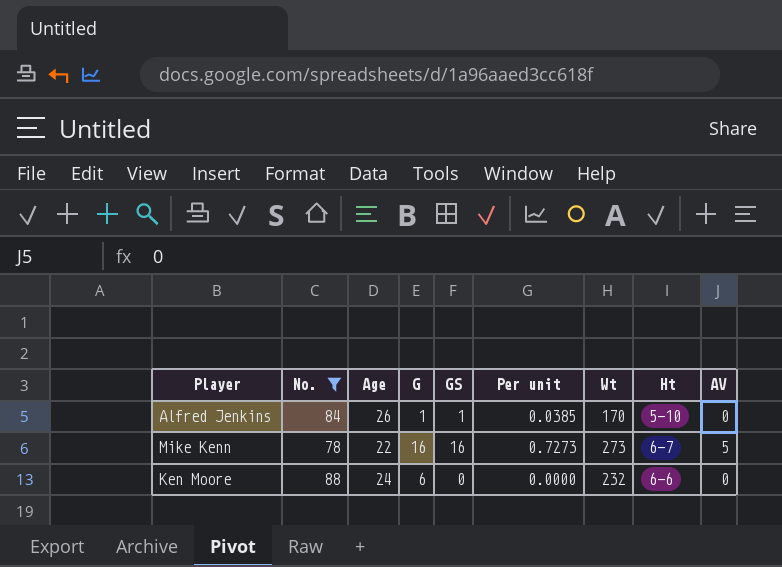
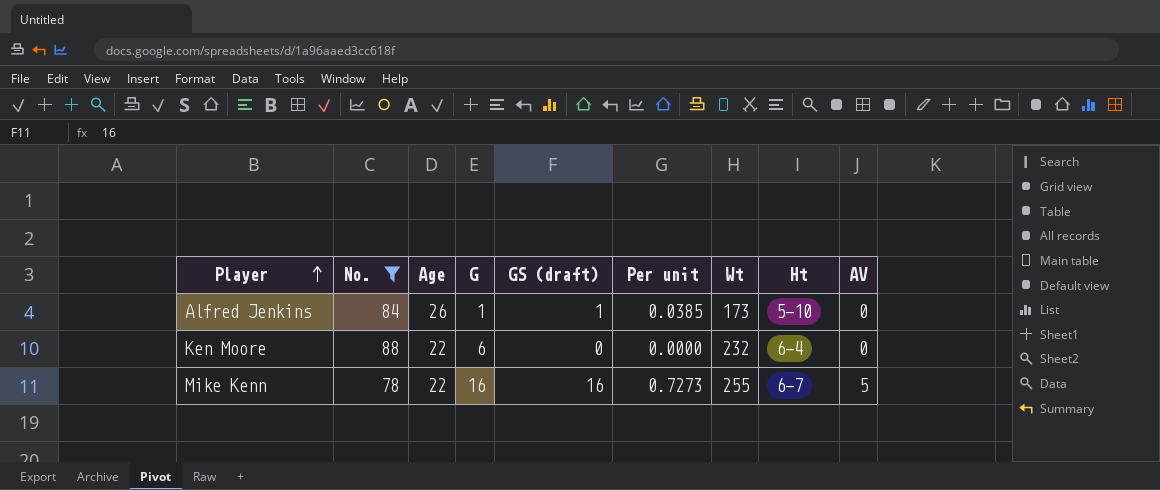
row order: none -> Player ascending
column name: GS -> GS (draft)
Alfred Jenkins | Wt: 170 -> 173
Ken Moore | Age: 24 -> 22
Ken Moore | Ht: 6-6 -> 6-4
Mike Kenn | Wt: 273 -> 255

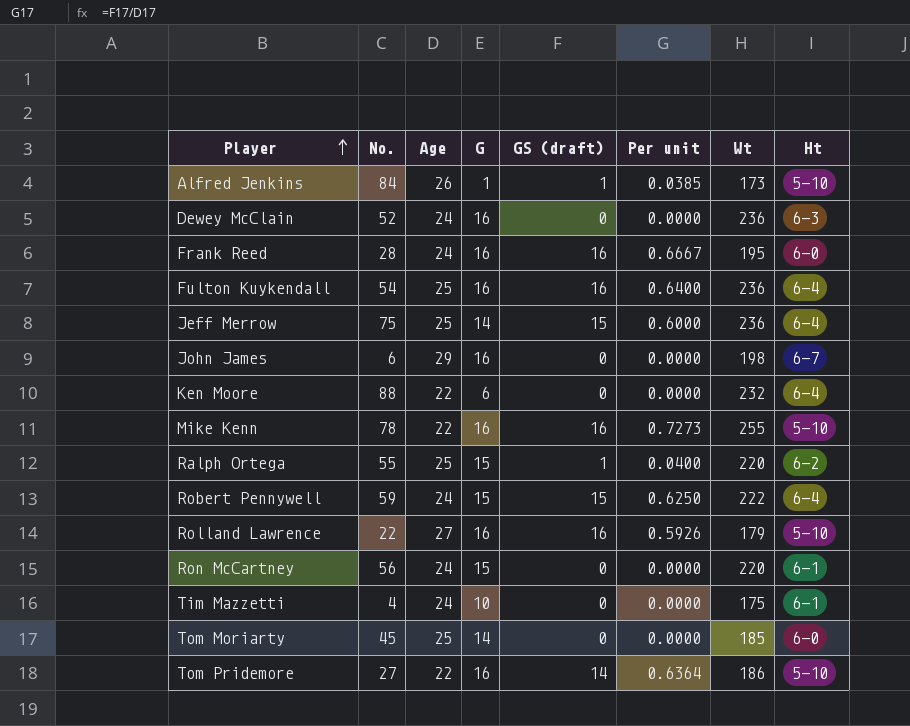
filter: No. >= 78 -> none
column AV | position: 9 -> none
Mike Kenn | Ht: 6-7 -> 5-10

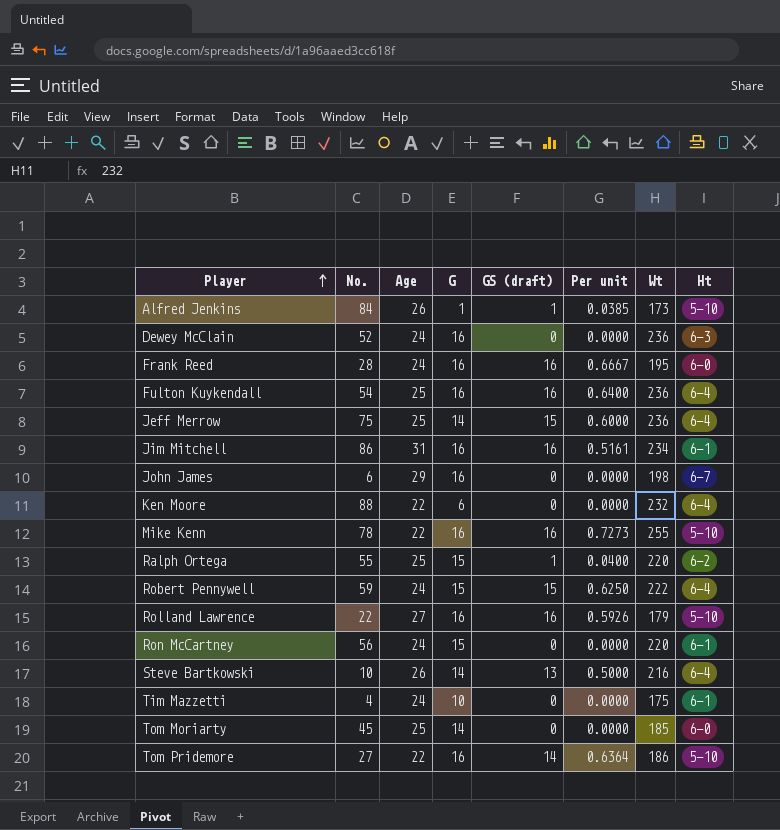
row Jim Mitchell: none -> 86 | 31 | 16 | 16 | 0.5161 | 234 | 6-1
row Steve Bartkowski: none -> 10 | 26 | 14 | 13 | 0.5000 | 216 | 6-4

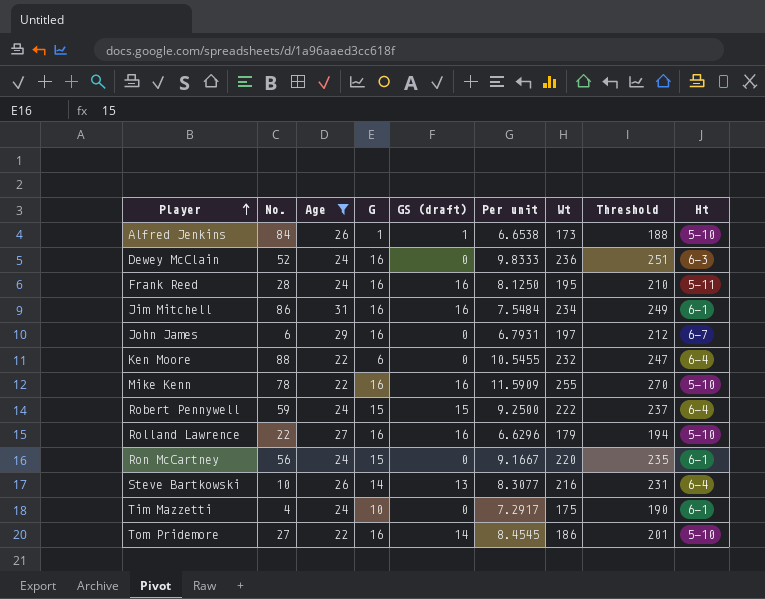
filter: none -> Age != 25
column Per unit | formula: [GS (draft)] / [Age] -> [Wt] / [Age]
column Threshold | formula: none -> [Wt] + 15
Frank Reed | Ht: 6-0 -> 5-11
John James | Wt: 198 -> 197

